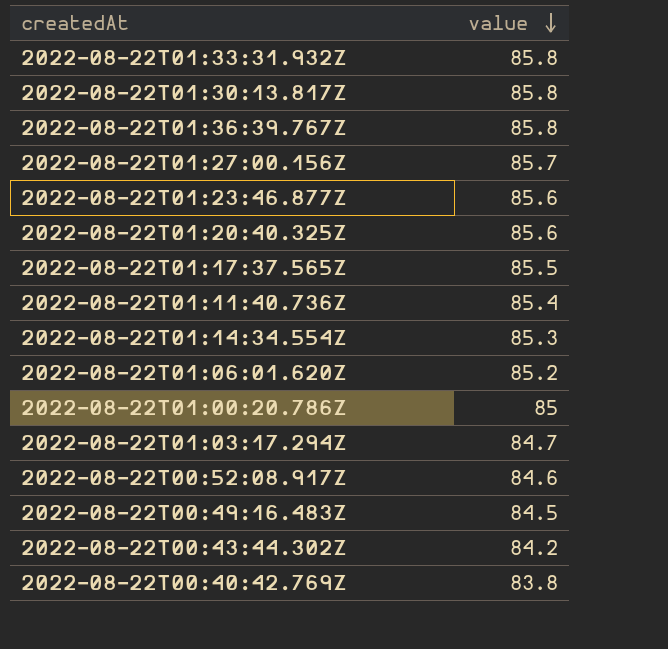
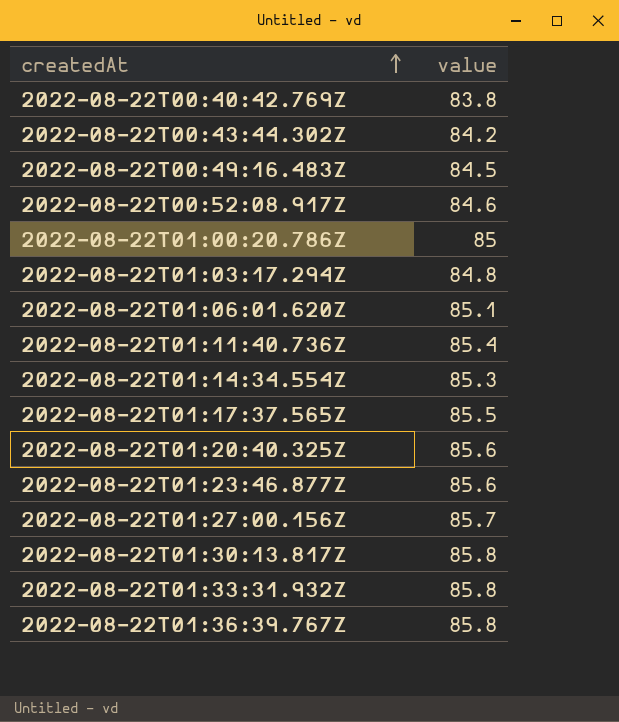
row order: value descending -> createdAt ascending
2022-08-22T01:03:17.294Z | value: 84.7 -> 84.8
2022-08-22T01:06:01.620Z | value: 85.2 -> 85.1

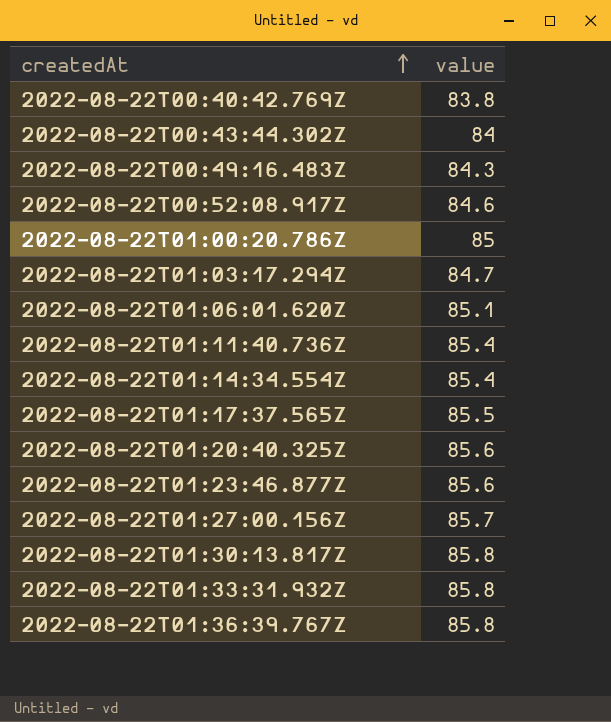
2022-08-22T00:43:44.302Z | value: 84.2 -> 84
2022-08-22T00:49:16.483Z | value: 84.5 -> 84.3
2022-08-22T01:03:17.294Z | value: 84.8 -> 84.7
2022-08-22T01:14:34.554Z | value: 85.3 -> 85.4

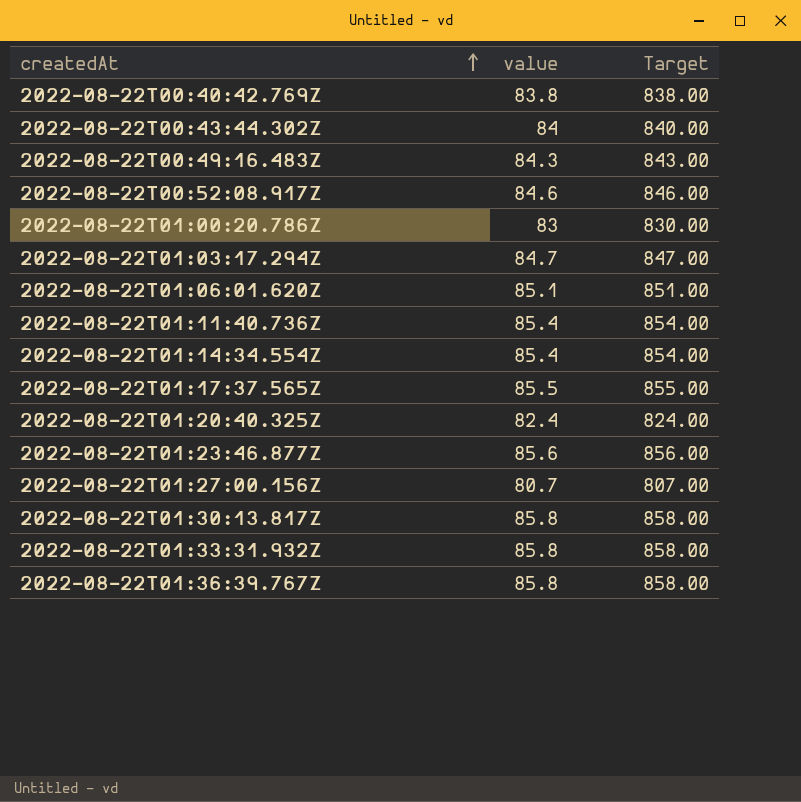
column Target | formula: none -> [value] * 10
2022-08-22T01:00:20.786Z | value: 85 -> 83
2022-08-22T01:20:40.325Z | value: 85.6 -> 82.4
2022-08-22T01:27:00.156Z | value: 85.7 -> 80.7

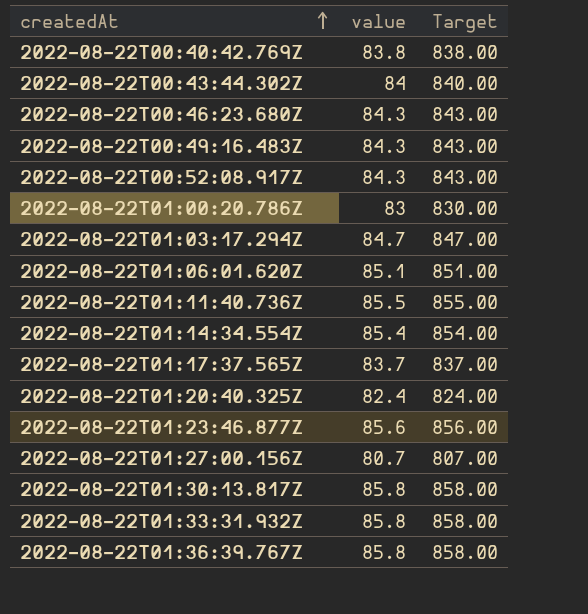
row 2022-08-22T00:46:23.680Z: none -> 84.3 | 843.00
2022-08-22T00:52:08.917Z | value: 84.6 -> 84.3
2022-08-22T00:52:08.917Z | Target: 846.00 -> 843.00
2022-08-22T01:11:40.736Z | value: 85.4 -> 85.5
2022-08-22T01:11:40.736Z | Target: 854.00 -> 855.00
2022-08-22T01:17:37.565Z | value: 85.5 -> 83.7
2022-08-22T01:17:37.565Z | Target: 855.00 -> 837.00

